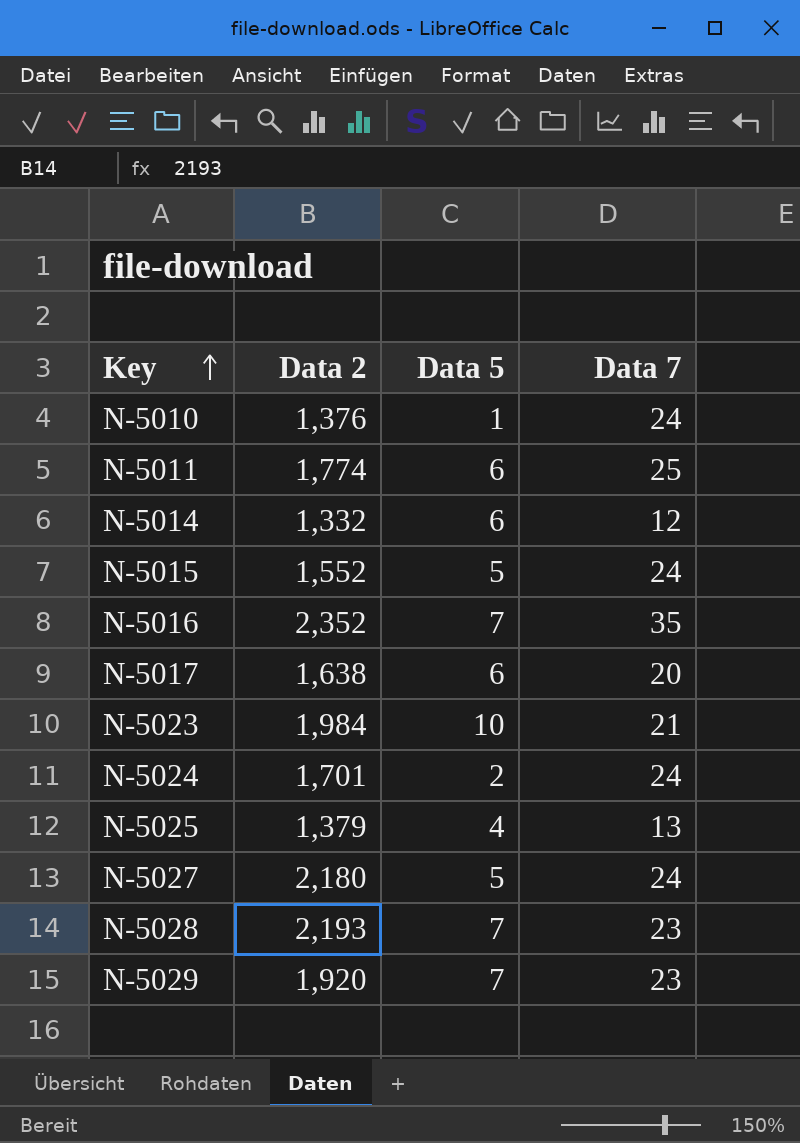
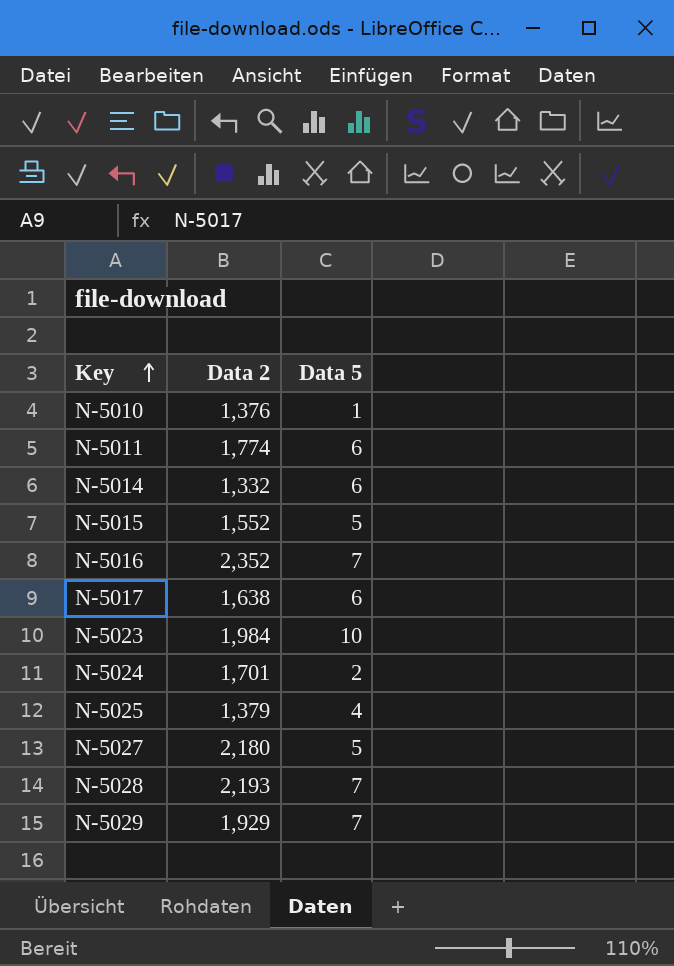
column Data 7 | position: 4 -> none
N-5029 | Data 2: 1,920 -> 1,929

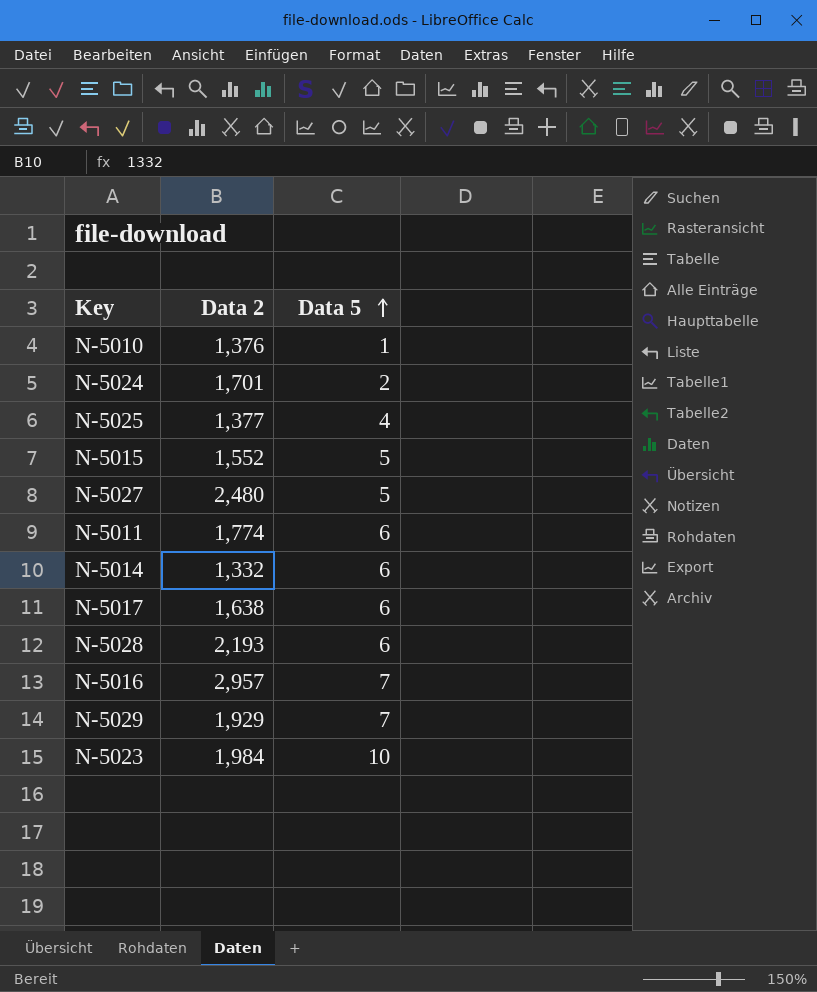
row order: Key ascending -> Data 5 ascending
N-5025 | Data 2: 1,379 -> 1,377
N-5027 | Data 2: 2,180 -> 2,480
N-5028 | Data 5: 7 -> 6
N-5016 | Data 2: 2,352 -> 2,957

